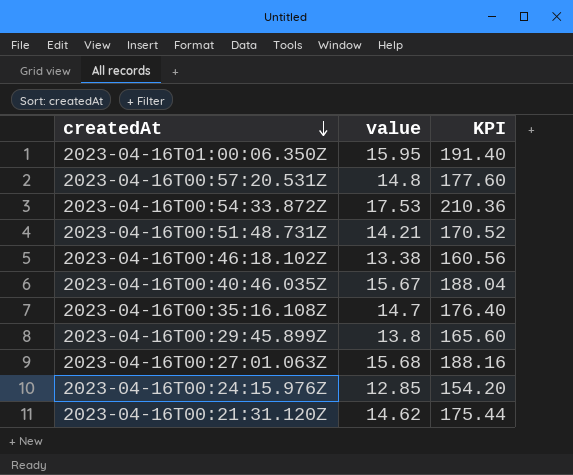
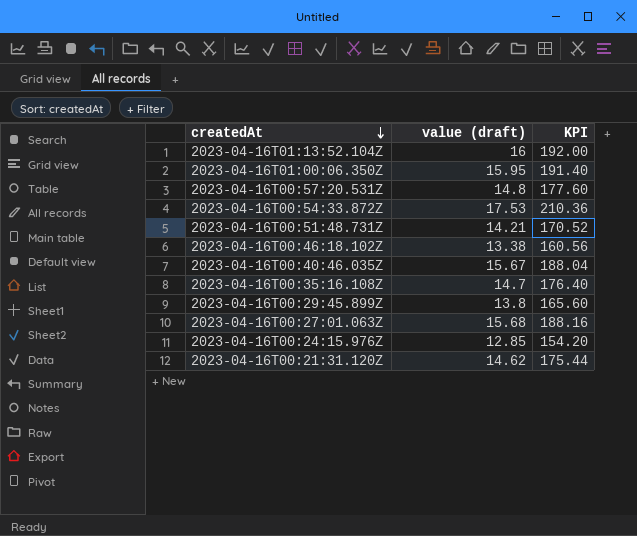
column name: value -> value (draft)
row 2023-04-16T01:13:52.104Z: none -> 16 | 192.00

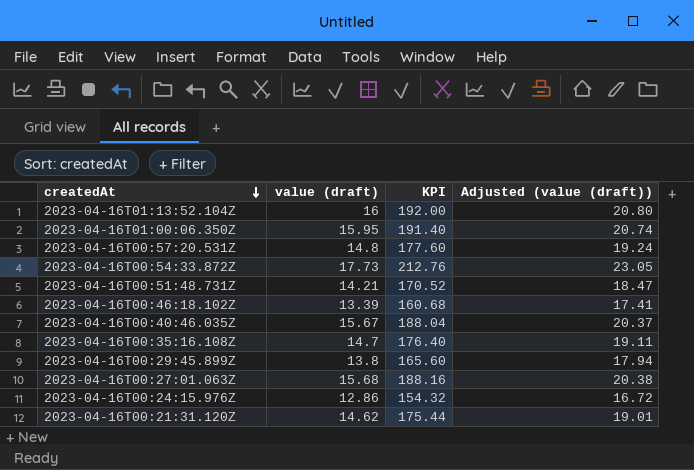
column Adjusted (value (draft)) | formula: none -> [value (draft)] * 1.3
2023-04-16T00:54:33.872Z | value (draft): 17.53 -> 17.73
2023-04-16T00:54:33.872Z | KPI: 210.36 -> 212.76
2023-04-16T00:46:18.102Z | value (draft): 13.38 -> 13.39
2023-04-16T00:46:18.102Z | KPI: 160.56 -> 160.68
2023-04-16T00:24:15.976Z | value (draft): 12.85 -> 12.86
2023-04-16T00:24:15.976Z | KPI: 154.20 -> 154.32

